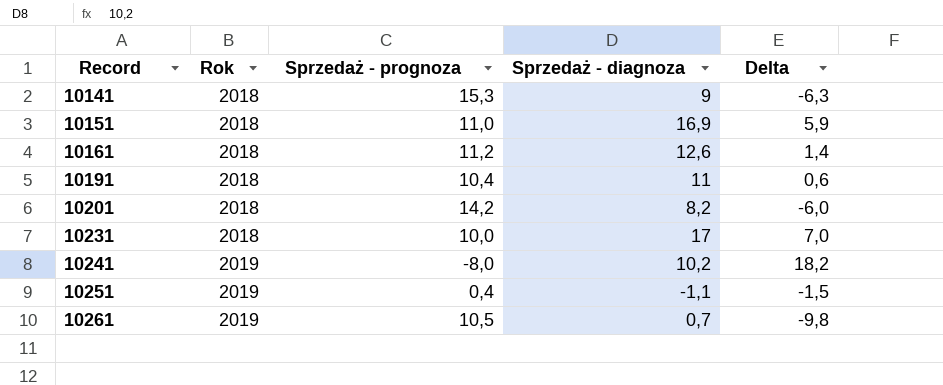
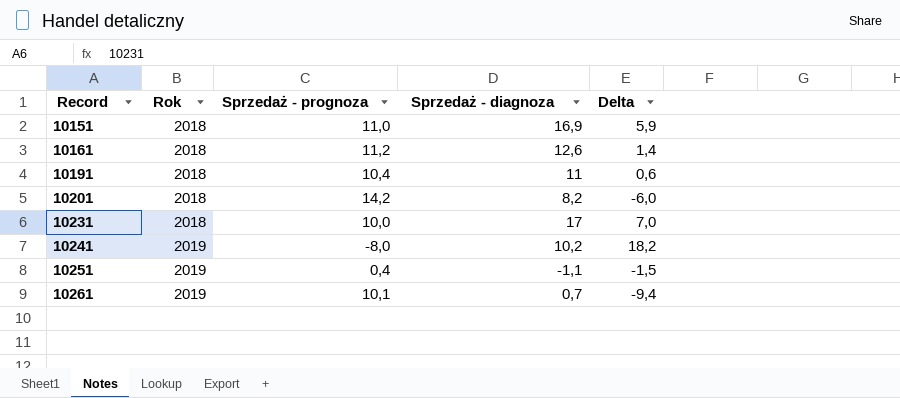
row 10141: 2018 | 15,3 | 9 | -6,3 -> none
10261 | Sprzedaż - prognoza: 10,5 -> 10,1
10261 | Delta: -9,8 -> -9,4

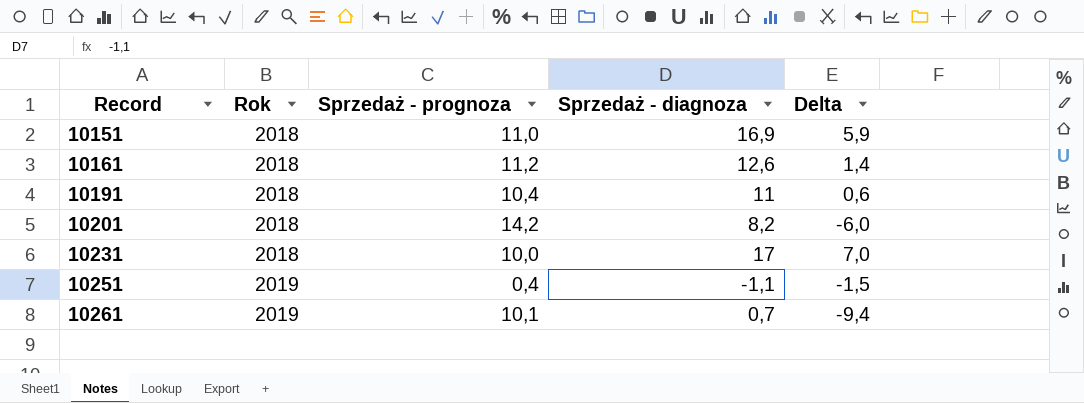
row 10241: 2019 | -8,0 | 10,2 | 18,2 -> none

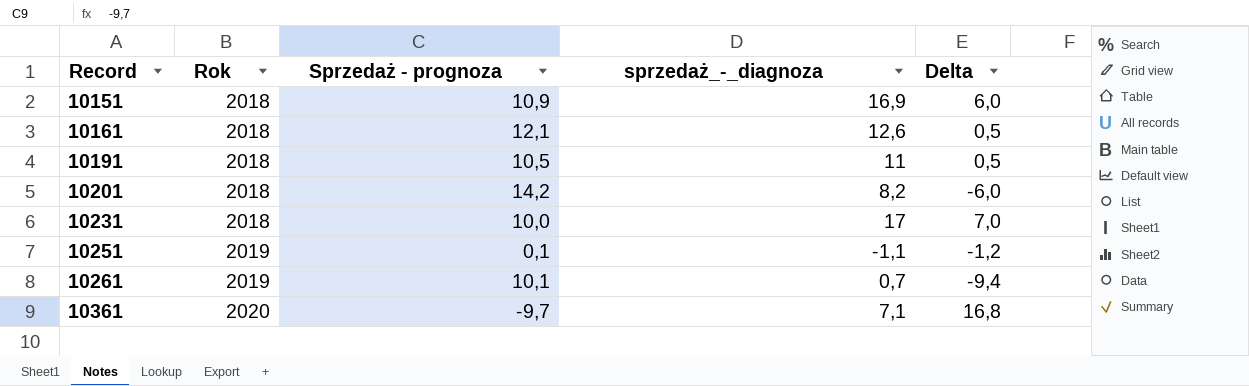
column name: Sprzedaż - diagnoza -> sprzedaż_-_diagnoza
10151 | Sprzedaż - prognoza: 11,0 -> 10,9
10151 | Delta: 5,9 -> 6,0
10161 | Sprzedaż - prognoza: 11,2 -> 12,1
10161 | Delta: 1,4 -> 0,5
10191 | Sprzedaż - prognoza: 10,4 -> 10,5
10191 | Delta: 0,6 -> 0,5
10251 | Sprzedaż - prognoza: 0,4 -> 0,1
10251 | Delta: -1,5 -> -1,2
row 10361: none -> 2020 | -9,7 | 7,1 | 16,8

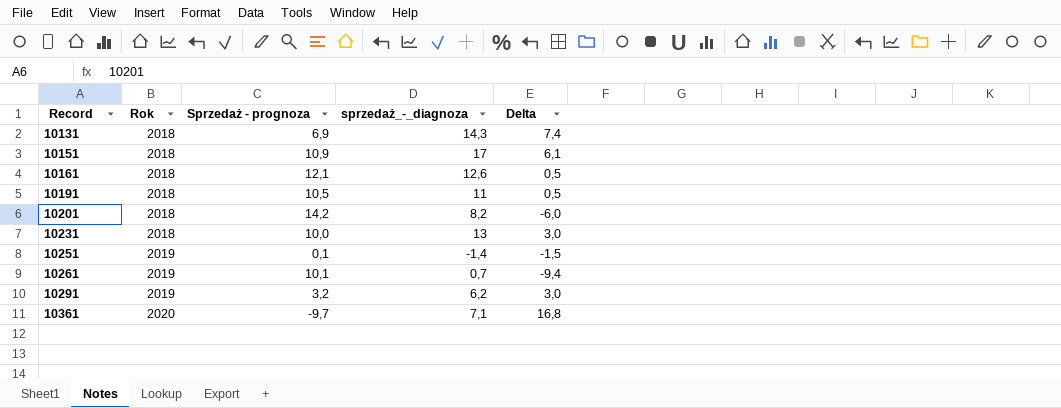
row 10131: none -> 2018 | 6,9 | 14,3 | 7,4
10151 | sprzedaż_-_diagnoza: 16,9 -> 17
10151 | Delta: 6,0 -> 6,1
10231 | sprzedaż_-_diagnoza: 17 -> 13
10231 | Delta: 7,0 -> 3,0
10251 | sprzedaż_-_diagnoza: -1,1 -> -1,4
10251 | Delta: -1,2 -> -1,5
row 10291: none -> 2019 | 3,2 | 6,2 | 3,0

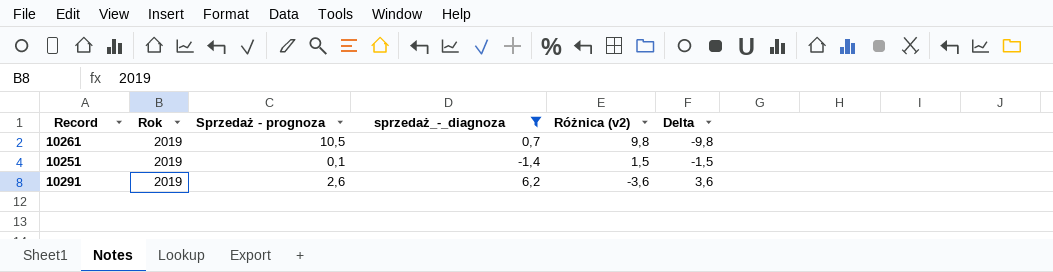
filter: none -> sprzedaż_-_diagnoza <= 6,2
row order: Record ascending -> Różnica (v2) descending
column Różnica (v2) | formula: none -> [Sprzedaż - prognoza] - [sprzedaż_-_diagnoza]
10261 | Sprzedaż - prognoza: 10,1 -> 10,5
10261 | Delta: -9,4 -> -9,8
10291 | Sprzedaż - prognoza: 3,2 -> 2,6
10291 | Delta: 3,0 -> 3,6

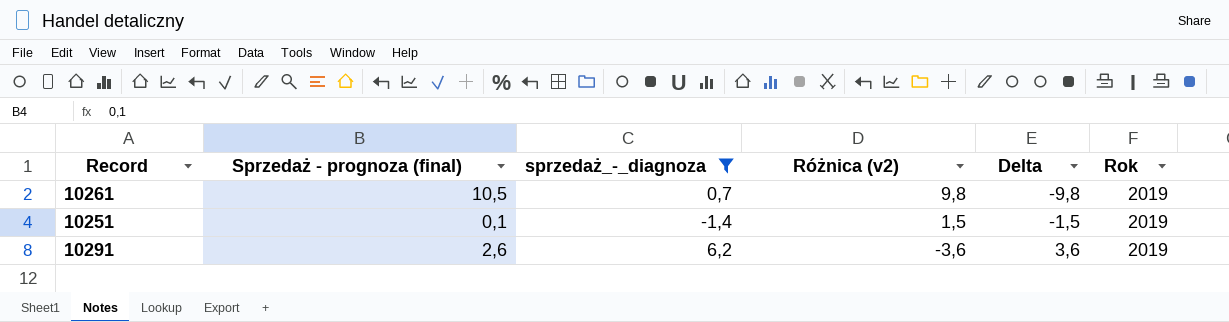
column name: Sprzedaż - prognoza -> Sprzedaż - prognoza (final)
column Rok | position: 2 -> 6

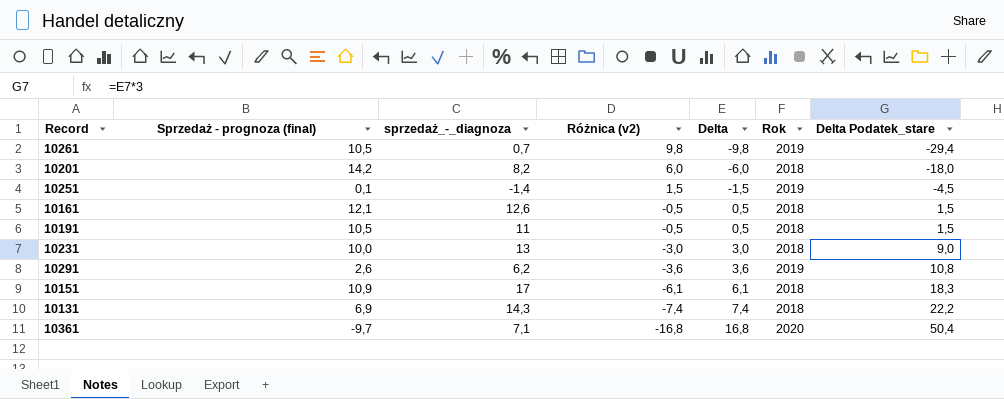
filter: sprzedaż_-_diagnoza <= 6,2 -> none
column Delta Podatek_stare | formula: none -> [Delta] * 3

